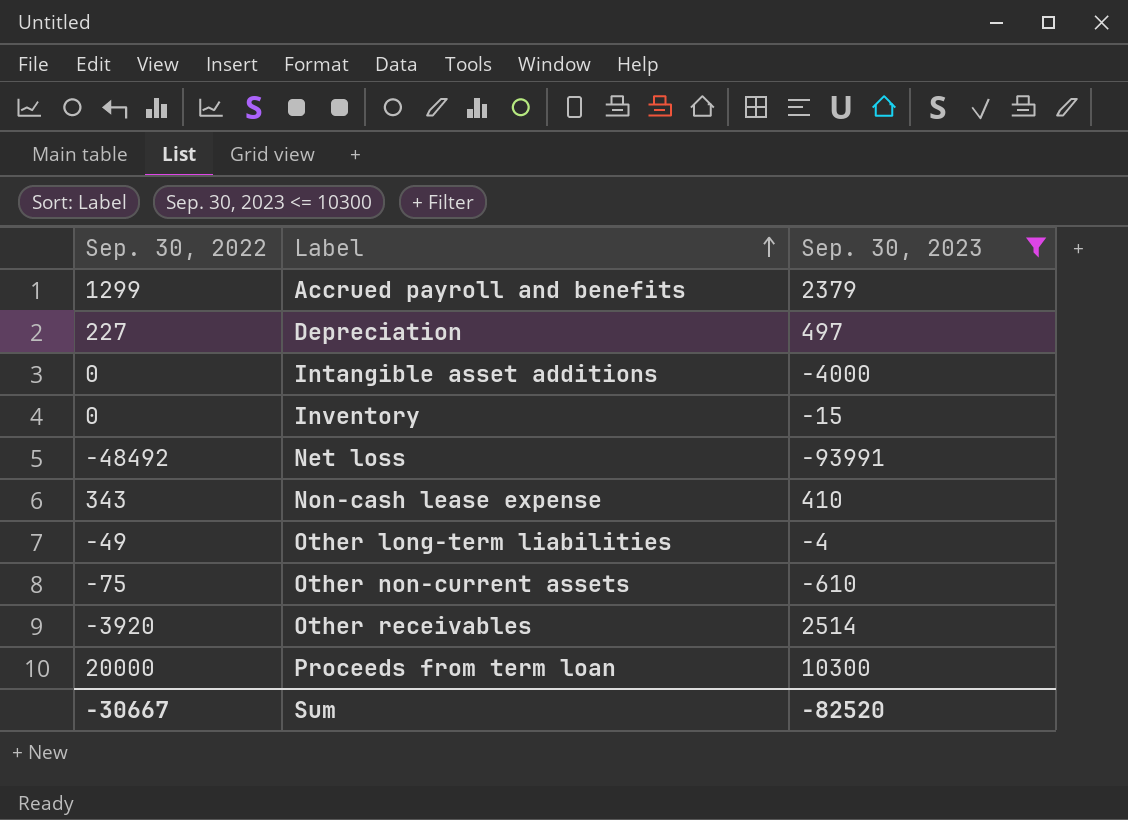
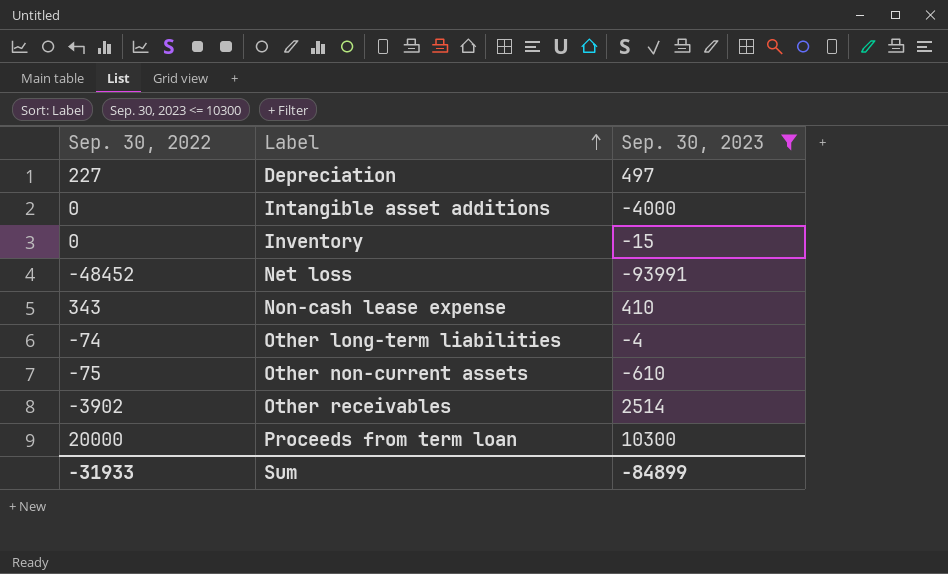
row Accrued payroll and benefits: 1299 | 2379 -> none
Net loss | Sep. 30, 2022: -48492 -> -48452
Other long-term liabilities | Sep. 30, 2022: -49 -> -74
Other receivables | Sep. 30, 2022: -3920 -> -3902
Sum | Sep. 30, 2022: -30667 -> -31933
Sum | Sep. 30, 2023: -82520 -> -84899

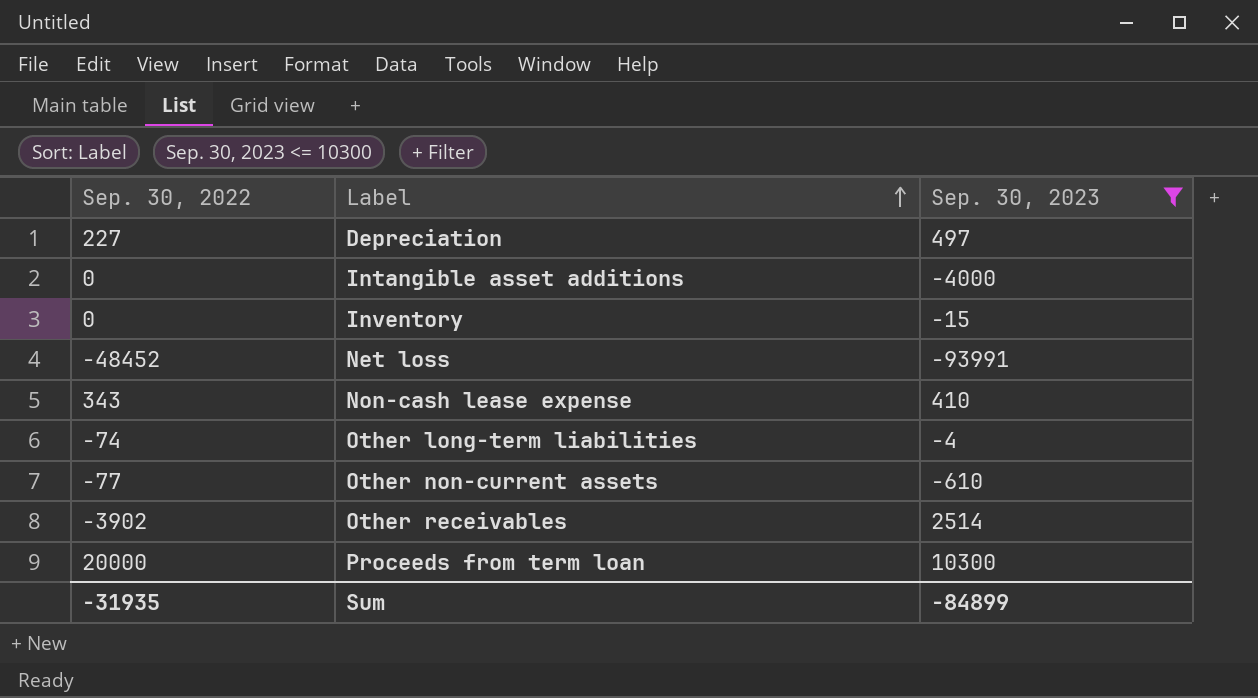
Other non-current assets | Sep. 30, 2022: -75 -> -77
Sum | Sep. 30, 2022: -31933 -> -31935

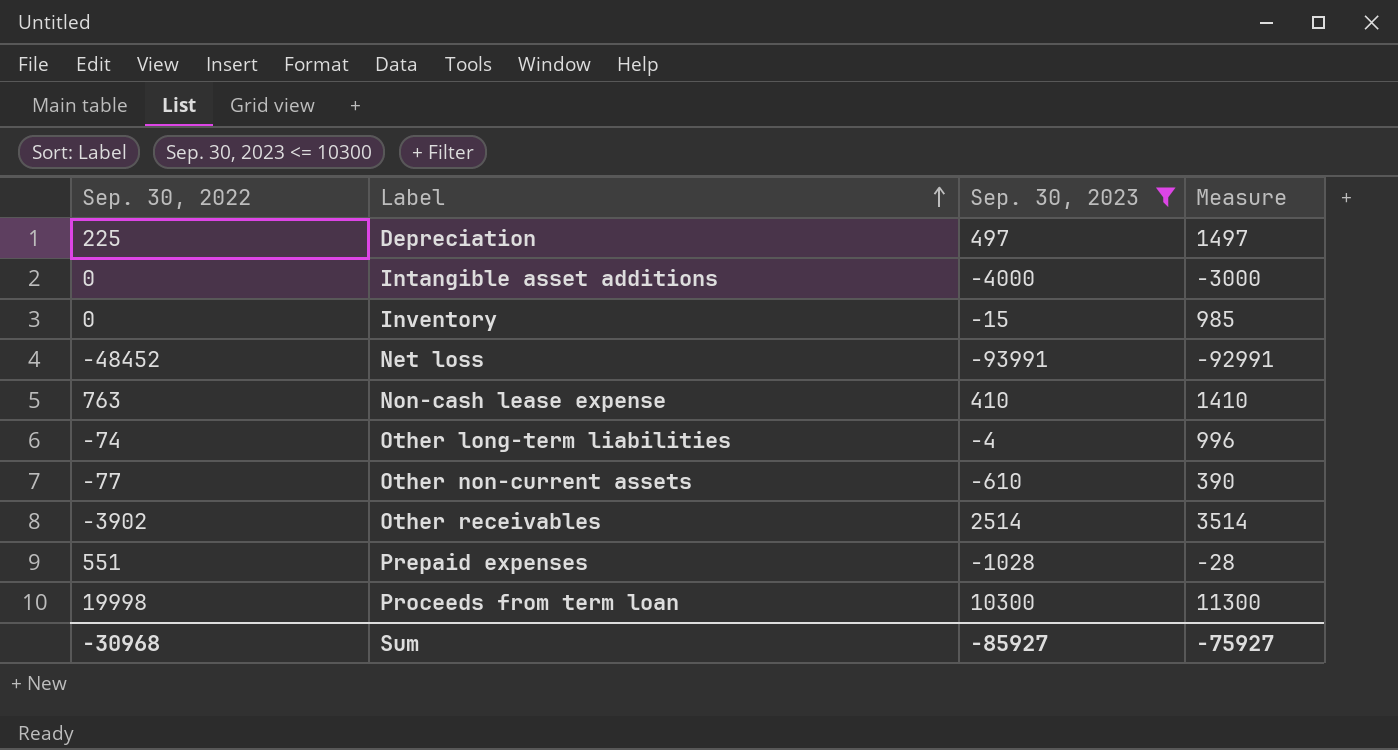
column Measure | formula: none -> [Sep. 30, 2023] + 1000
Depreciation | Sep. 30, 2022: 227 -> 225
Non-cash lease expense | Sep. 30, 2022: 343 -> 763
row Prepaid expenses: none -> 551 | -1028 | -28
Proceeds from term loan | Sep. 30, 2022: 20000 -> 19998
Sum | Sep. 30, 2022: -31935 -> -30968
Sum | Sep. 30, 2023: -84899 -> -85927

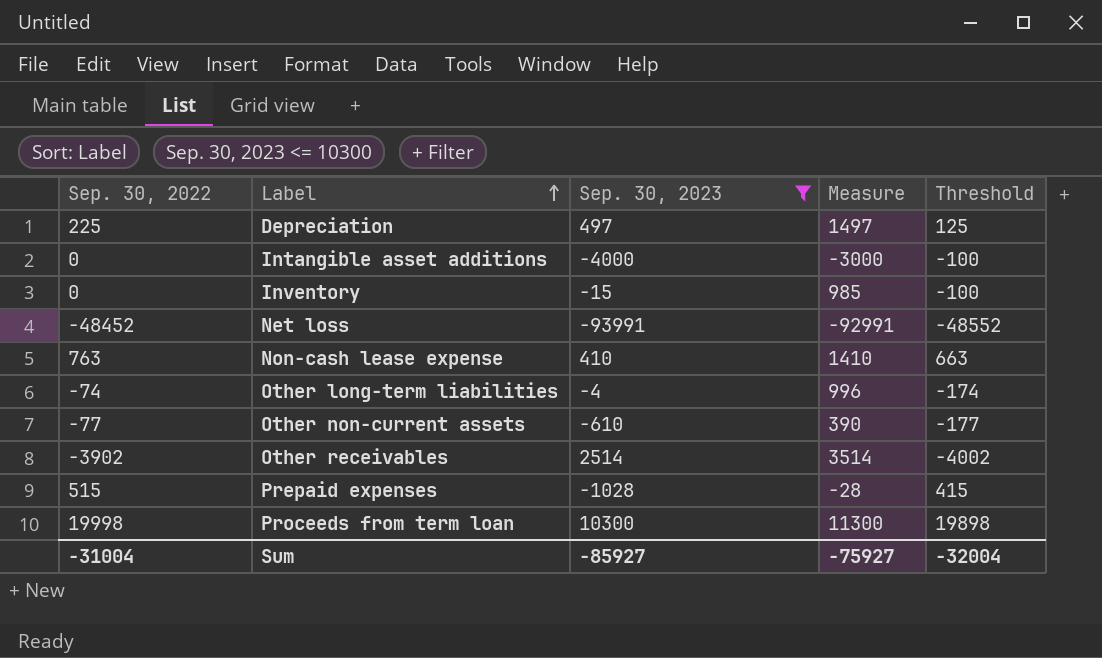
column Threshold | formula: none -> [Sep. 30, 2022] - 100
Prepaid expenses | Sep. 30, 2022: 551 -> 515
Sum | Sep. 30, 2022: -30968 -> -31004

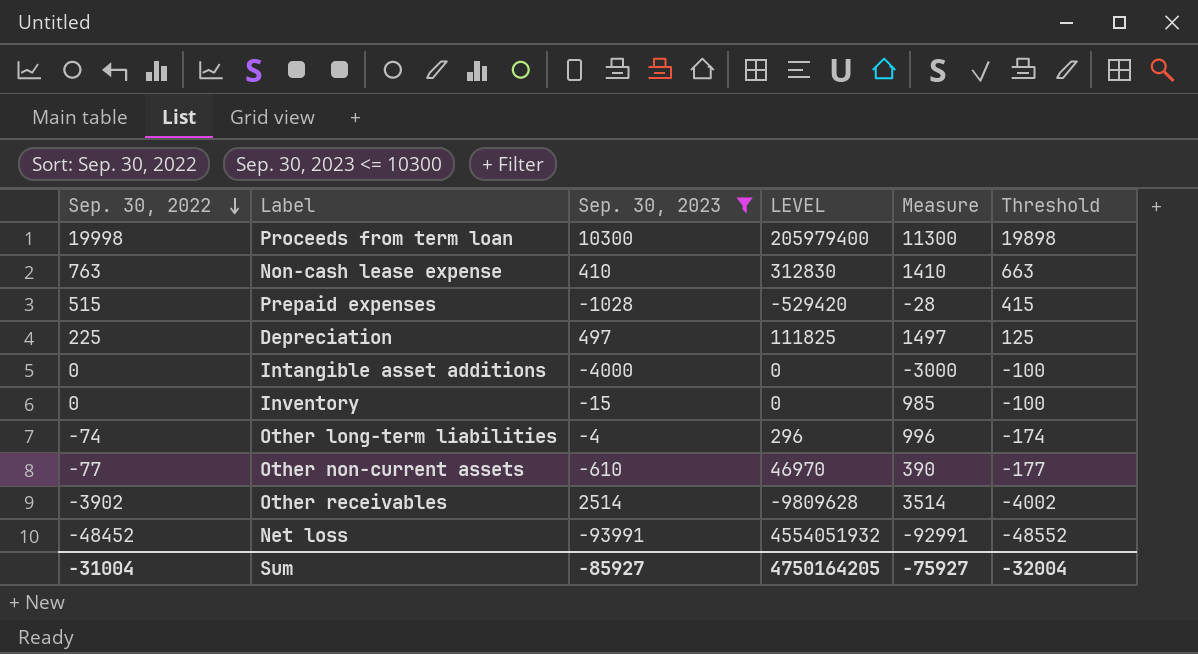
row order: Label ascending -> Sep. 30, 2022 descending
column LEVEL | formula: none -> [Sep. 30, 2022] * [Sep. 30, 2023]

